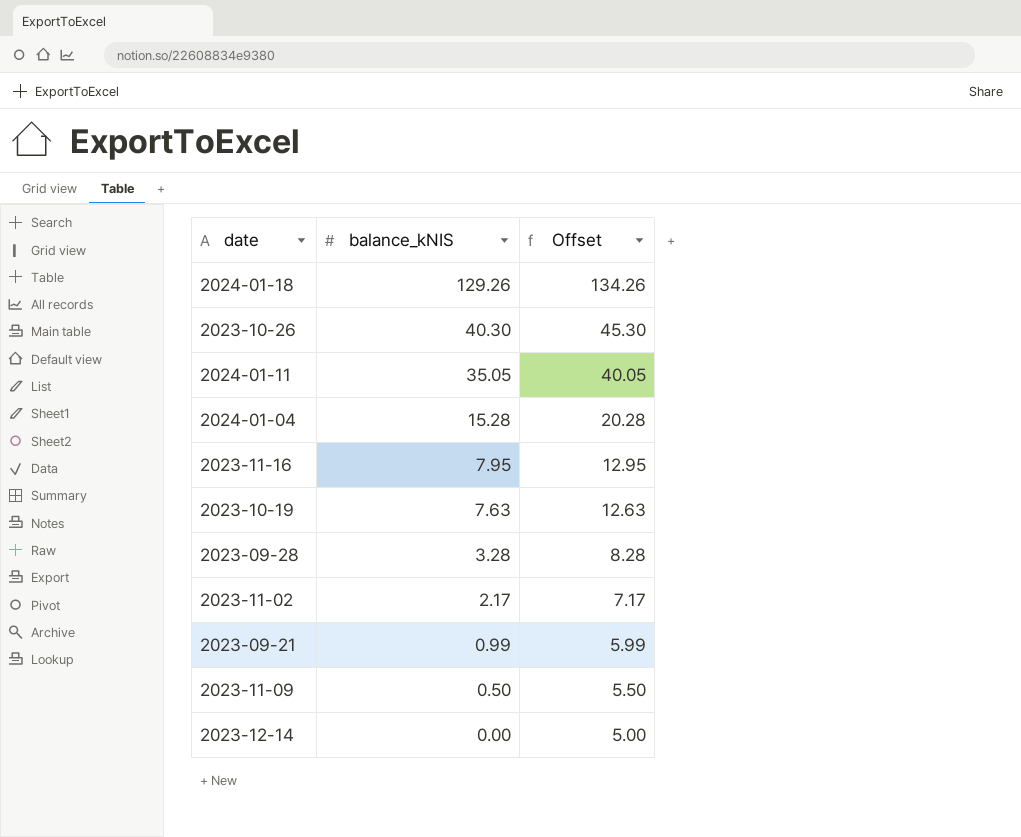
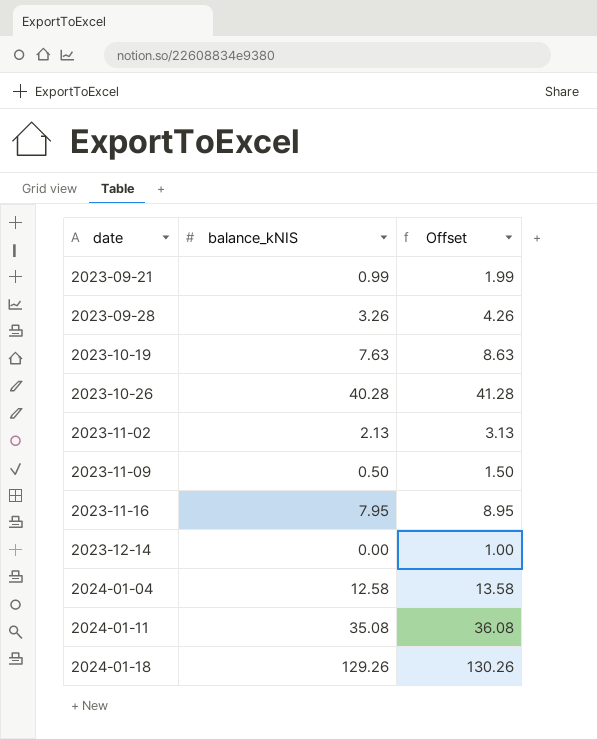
row order: balance_kNIS descending -> date ascending
column Offset | formula: [balance_kNIS] + 5 -> [balance_kNIS] + 1
2023-09-28 | balance_kNIS: 3.28 -> 3.26
2023-10-26 | balance_kNIS: 40.30 -> 40.28
2023-11-02 | balance_kNIS: 2.17 -> 2.13
2024-01-04 | balance_kNIS: 15.28 -> 12.58
2024-01-11 | balance_kNIS: 35.05 -> 35.08

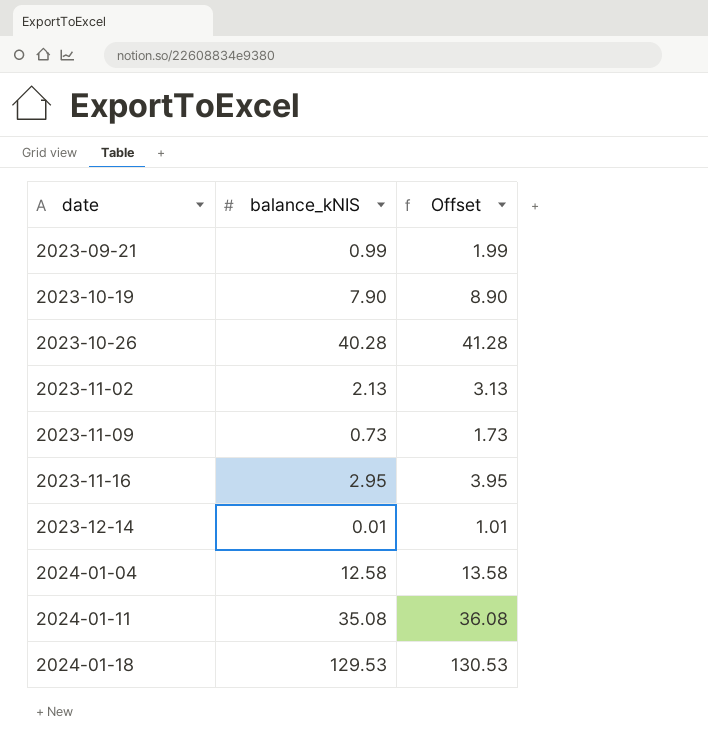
row 2023-09-28: 3.26 | 4.26 -> none
2023-10-19 | balance_kNIS: 7.63 -> 7.90
2023-10-19 | Offset: 8.63 -> 8.90
2023-11-09 | balance_kNIS: 0.50 -> 0.73
2023-11-09 | Offset: 1.50 -> 1.73
2023-11-16 | balance_kNIS: 7.95 -> 2.95
2023-11-16 | Offset: 8.95 -> 3.95
2023-12-14 | balance_kNIS: 0.00 -> 0.01
2023-12-14 | Offset: 1.00 -> 1.01
2024-01-18 | balance_kNIS: 129.26 -> 129.53
2024-01-18 | Offset: 130.26 -> 130.53

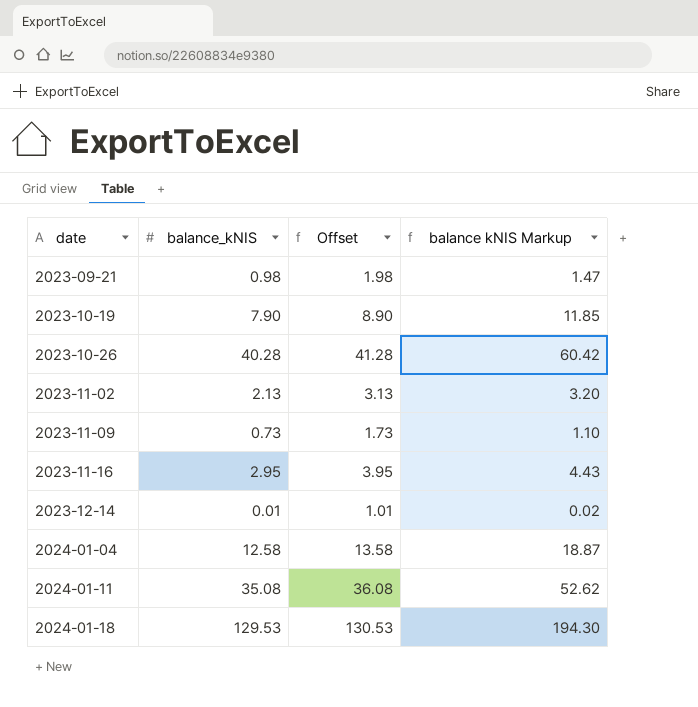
column balance kNIS Markup | formula: none -> [balance_kNIS] * 1.5
2023-09-21 | balance_kNIS: 0.99 -> 0.98
2023-09-21 | Offset: 1.99 -> 1.98

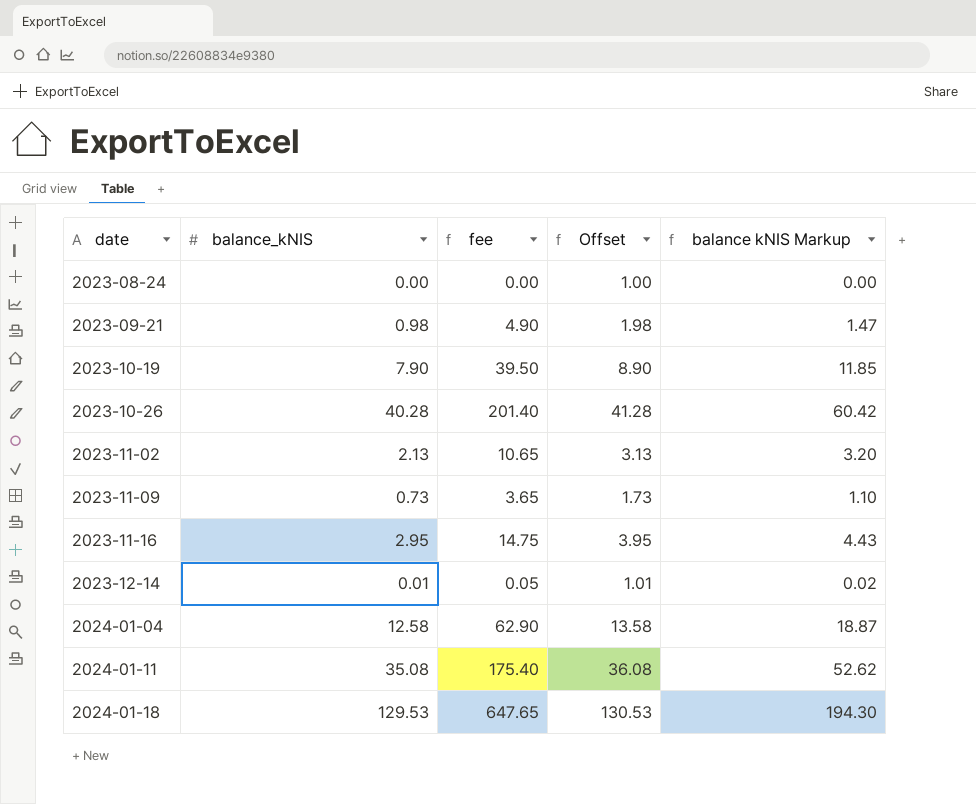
column fee | formula: none -> [balance_kNIS] * 5
row 2023-08-24: none -> 0.00 | 0.00 | 1.00 | 0.00

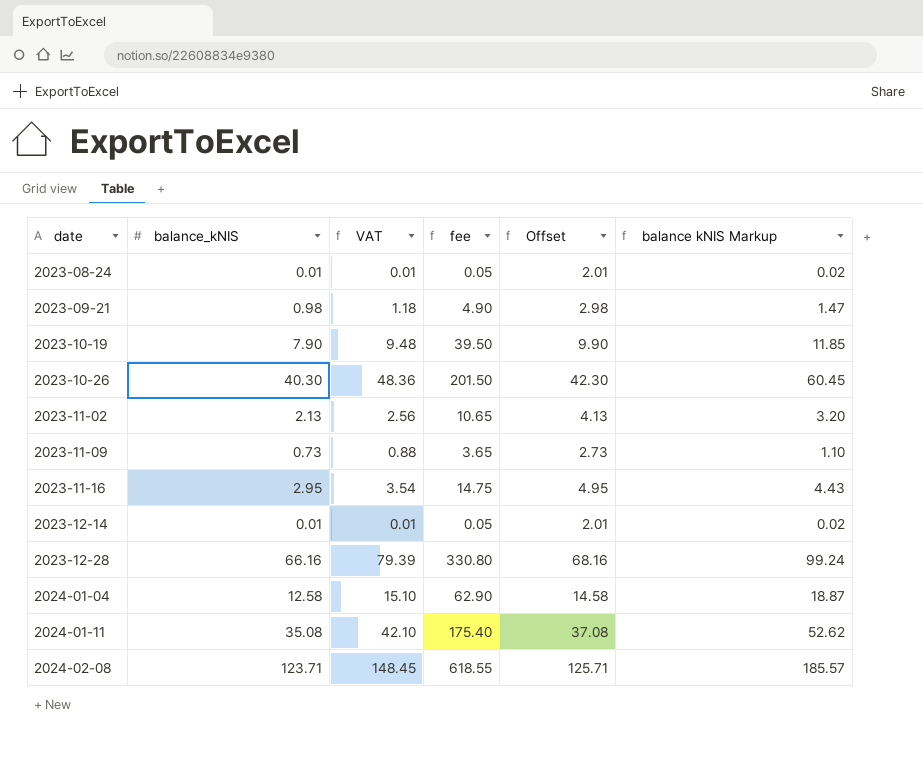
column VAT | formula: none -> [balance_kNIS] * 1.2
column Offset | formula: [balance_kNIS] + 1 -> [balance_kNIS] + 2
row 2024-01-18: 129.53 | 647.65 | 130.53 | 194.30 -> none
2023-08-24 | balance_kNIS: 0.00 -> 0.01
2023-08-24 | fee: 0.00 -> 0.05
2023-08-24 | balance kNIS Markup: 0.00 -> 0.02
2023-10-26 | balance_kNIS: 40.28 -> 40.30
2023-10-26 | fee: 201.40 -> 201.50
2023-10-26 | balance kNIS Markup: 60.42 -> 60.45
row 2023-12-28: none -> 66.16 | 79.39 | 330.80 | 68.16 | 99.24
row 2024-02-08: none -> 123.71 | 148.45 | 618.55 | 125.71 | 185.57

